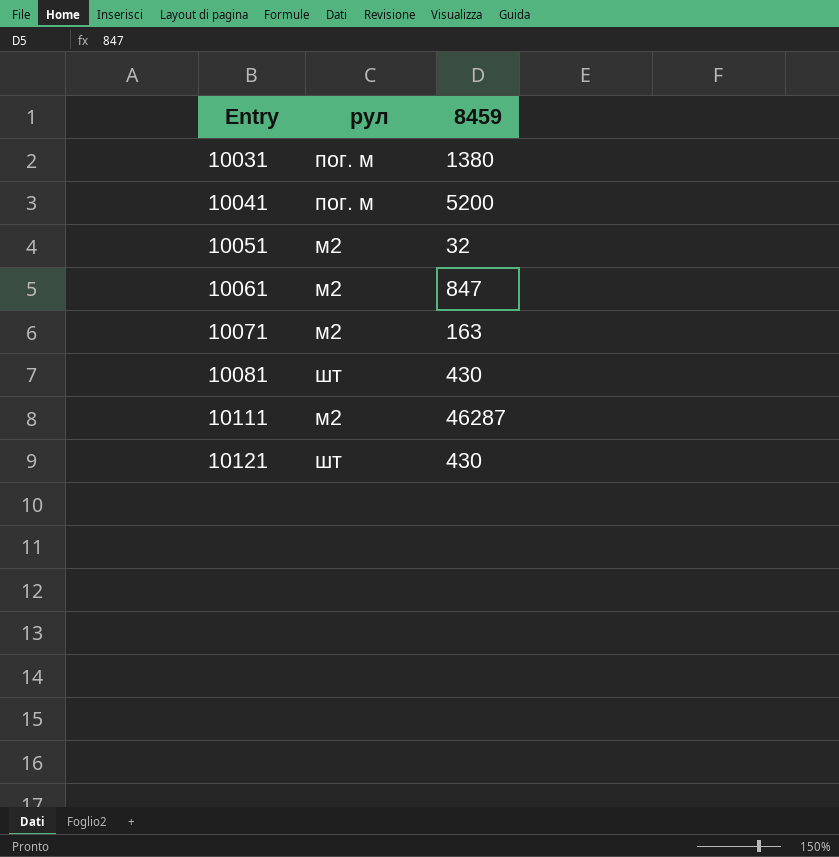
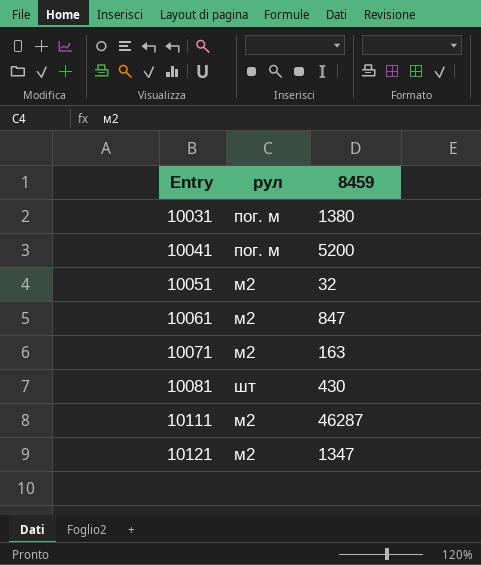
10121 | рул: шт -> м2
10121 | 8459: 430 -> 1347

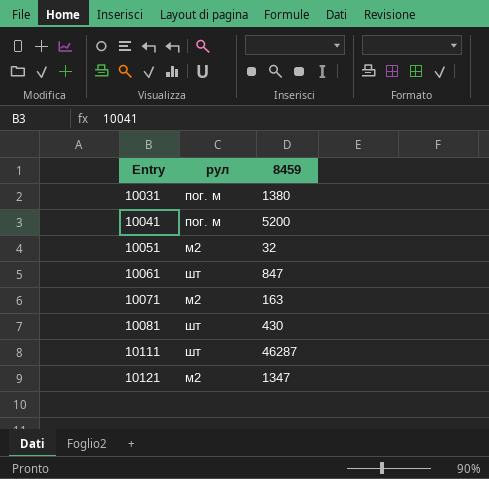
10061 | рул: м2 -> шт
10111 | рул: м2 -> шт

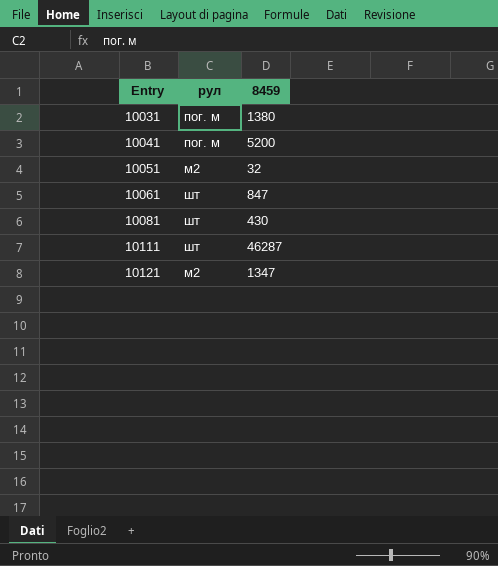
row 10071: м2 | 163 -> none

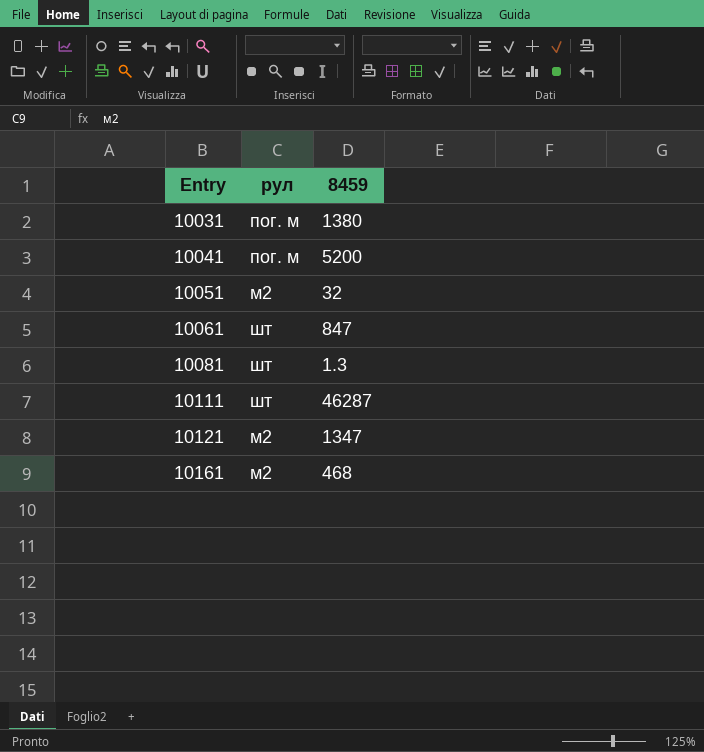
10081 | 8459: 430 -> 1.3
row 10161: none -> м2 | 468

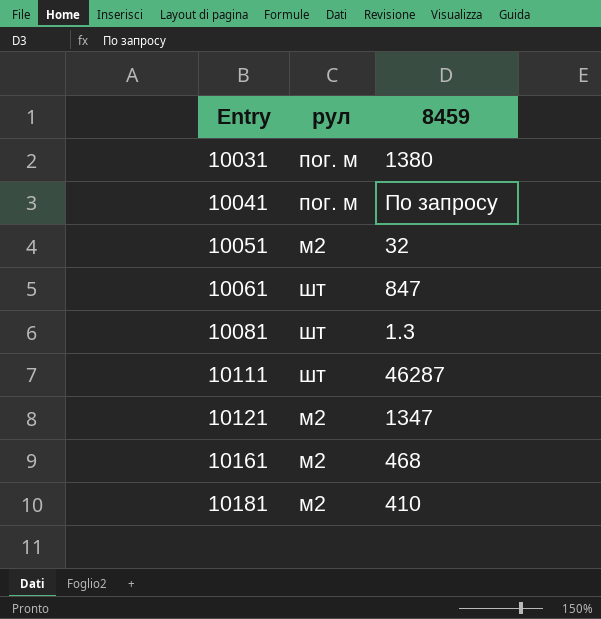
10041 | 8459: 5200 -> По запросу
row 10181: none -> м2 | 410

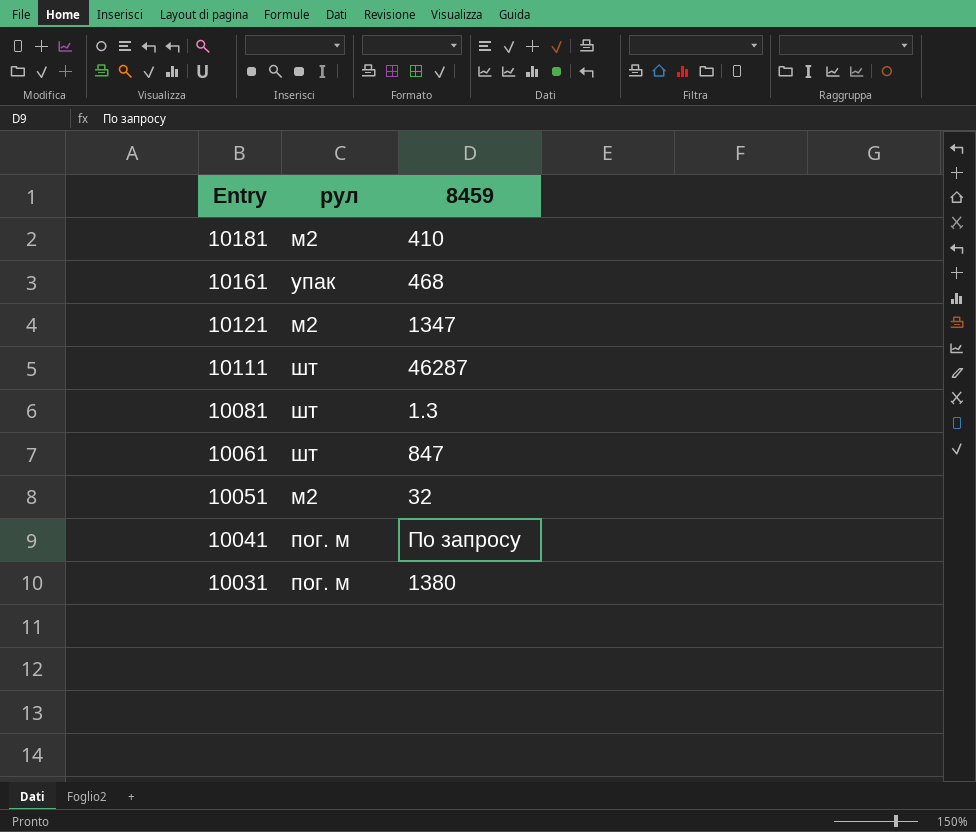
row order: Entry ascending -> Entry descending
10161 | рул: м2 -> упак

